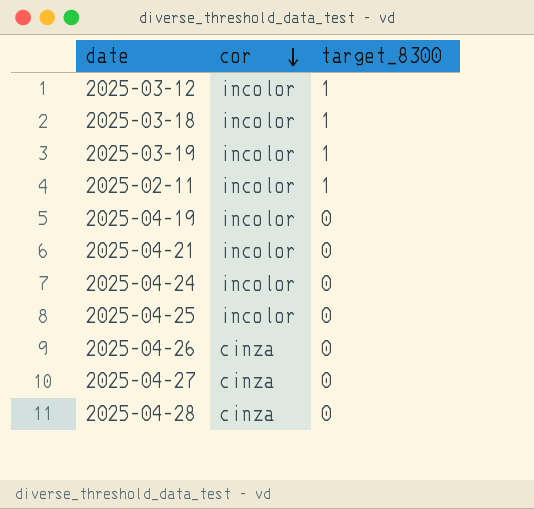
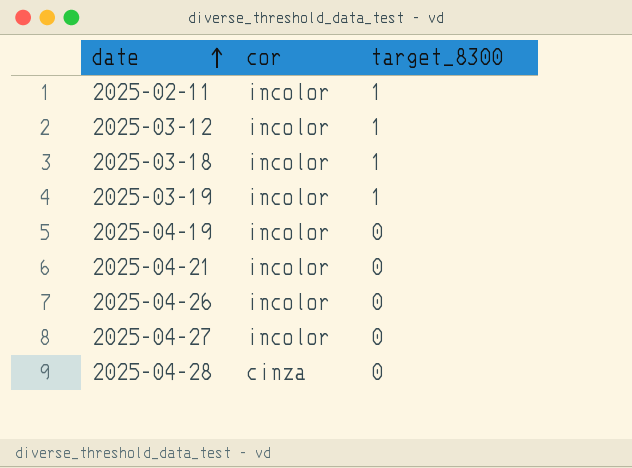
row order: cor descending -> date ascending
row 2025-04-24: incolor | 0 -> none
row 2025-04-25: incolor | 0 -> none
2025-04-26 | cor: cinza -> incolor
2025-04-27 | cor: cinza -> incolor

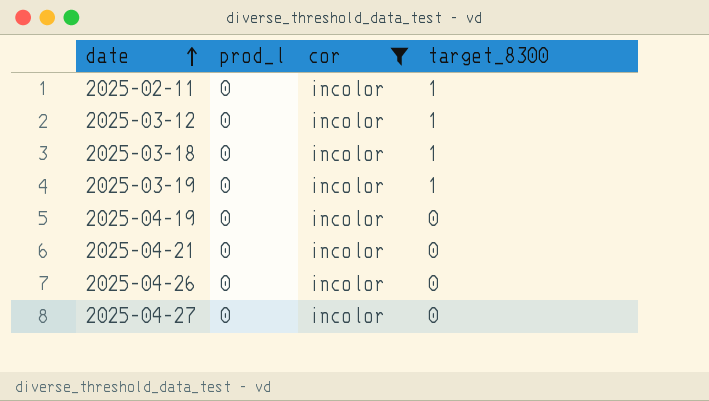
filter: none -> cor = incolor
column prod_l | position: none -> 2

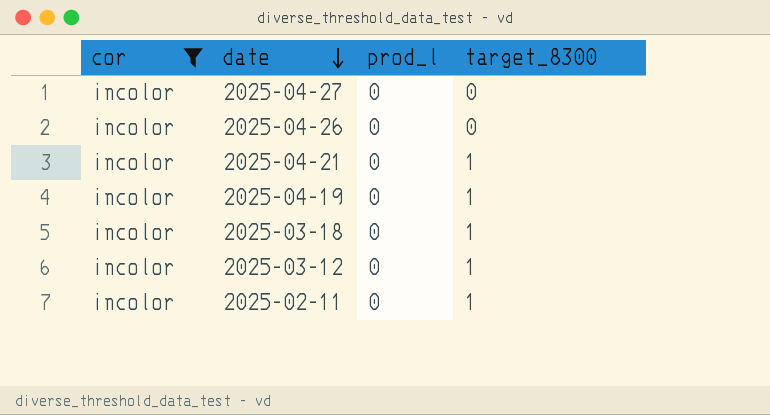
row order: date ascending -> date descending
column cor | position: 3 -> 1
row 2025-03-19: 0 | incolor | 1 -> none
2025-04-21 | target_8300: 0 -> 1
2025-04-19 | target_8300: 0 -> 1

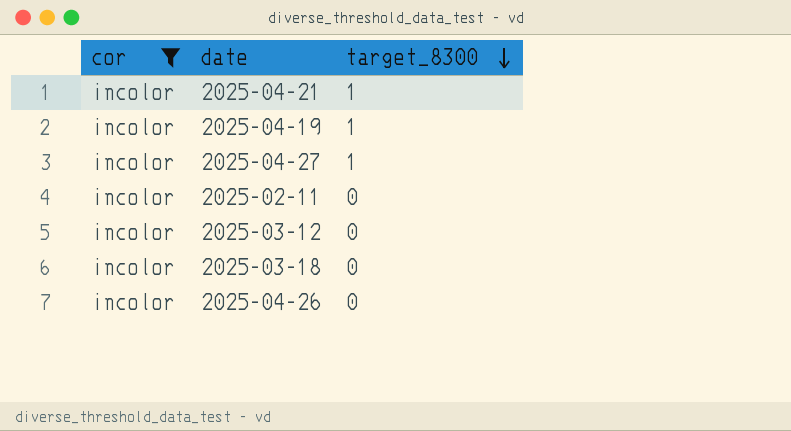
row order: date descending -> target_8300 descending
column prod_l | position: 3 -> none
2025-04-27 | target_8300: 0 -> 1
2025-02-11 | target_8300: 1 -> 0
2025-03-12 | target_8300: 1 -> 0
2025-03-18 | target_8300: 1 -> 0

